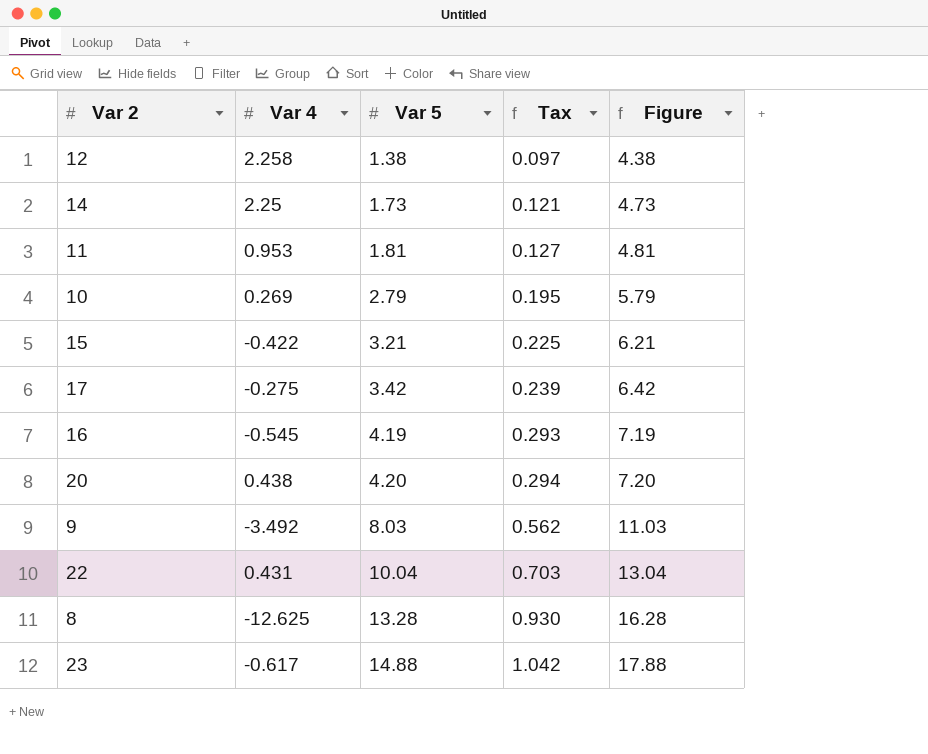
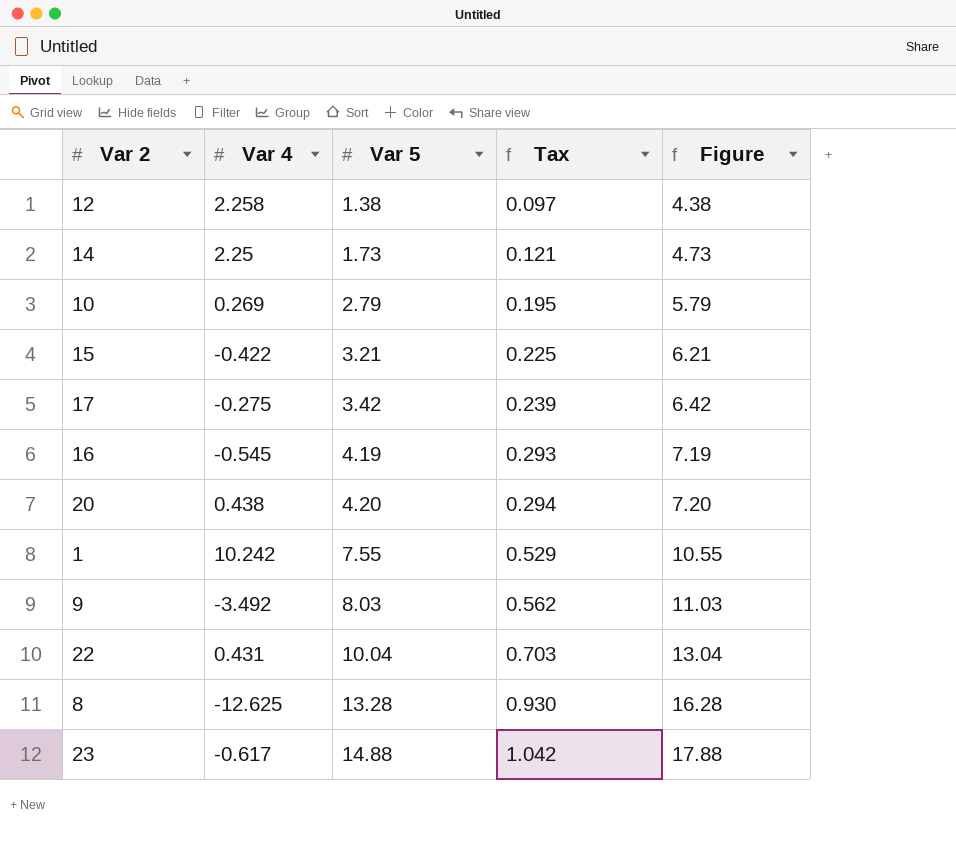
row 11: 0.953 | 1.81 | 0.127 | 4.81 -> none
row 1: none -> 10.242 | 7.55 | 0.529 | 10.55

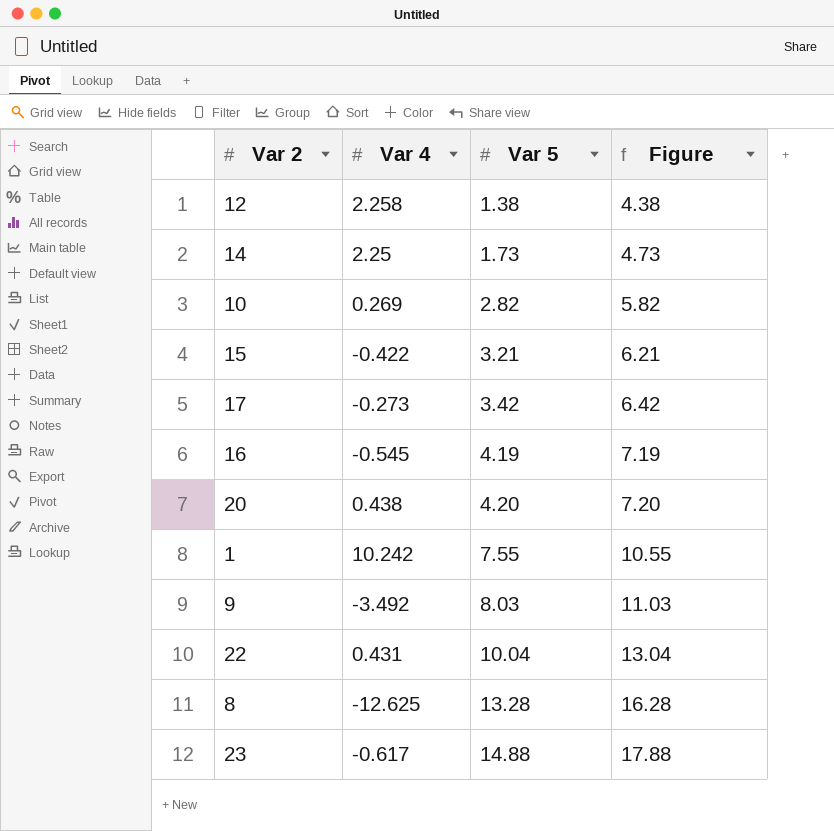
column Tax | formula: [Var 5] * 0.07 -> none
10 | Var 5: 2.79 -> 2.82
10 | Figure: 5.79 -> 5.82
17 | Var 4: -0.275 -> -0.273

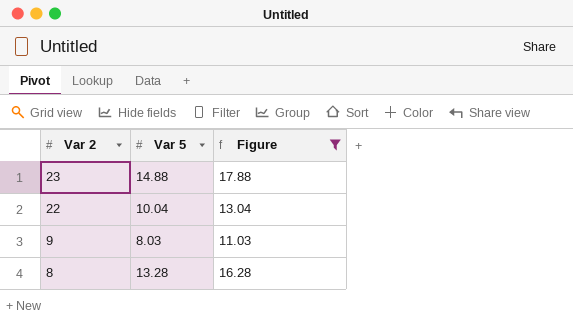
filter: none -> Figure >= 11.03
row order: Var 5 ascending -> Var 2 descending
column Var 4 | position: 2 -> none

